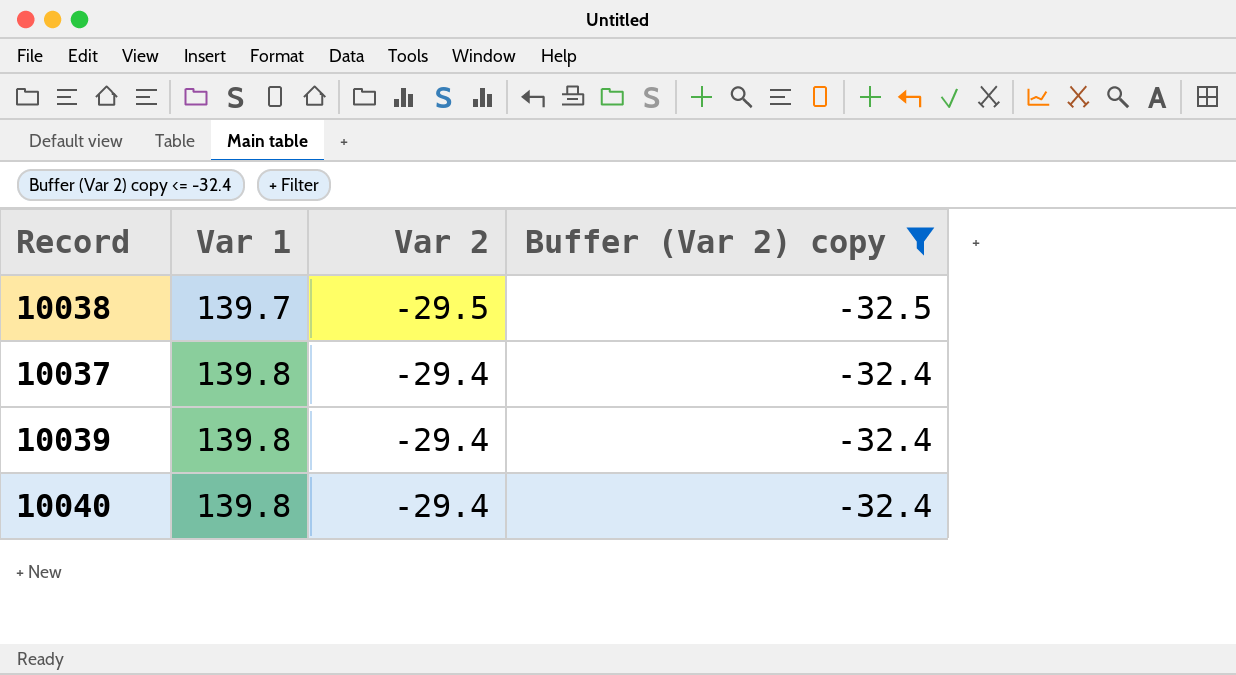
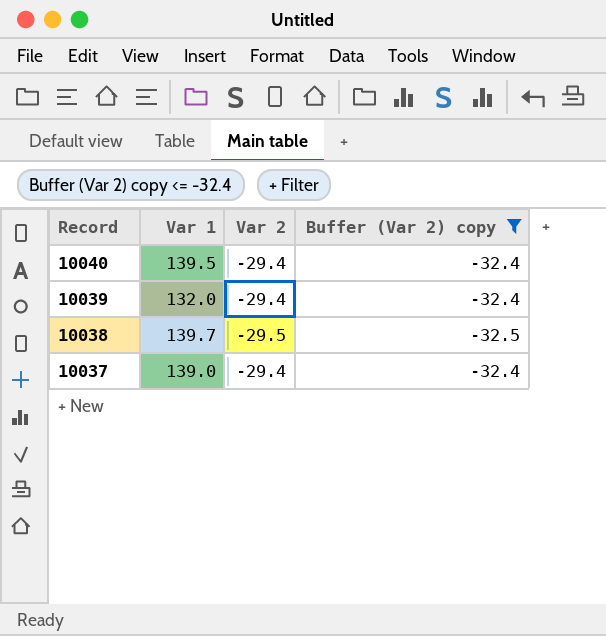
row order: Var 1 ascending -> Record descending
10040 | Var 1: 139.8 -> 139.5
10039 | Var 1: 139.8 -> 132.0
10037 | Var 1: 139.8 -> 139.0

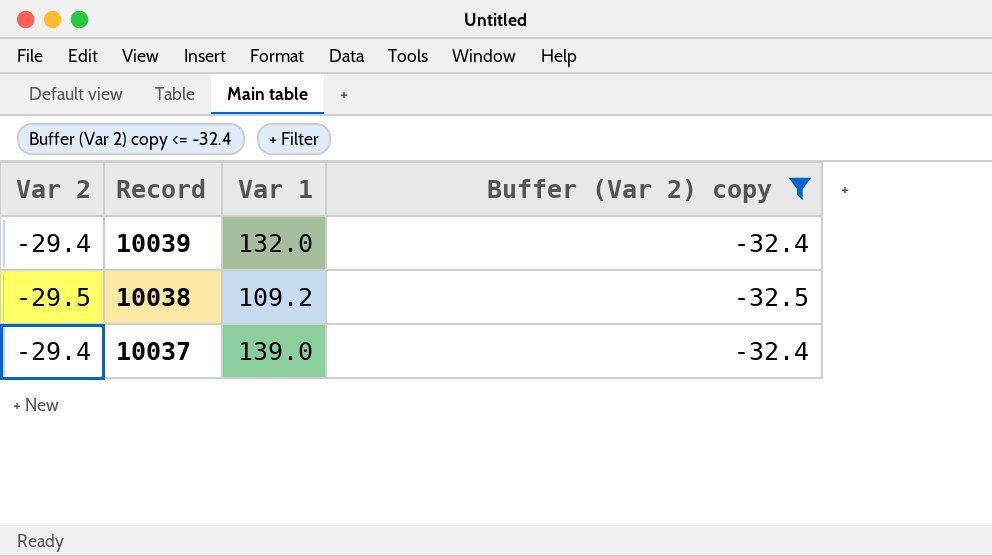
column Var 2 | position: 3 -> 1
row 10040: 139.5 | -29.4 | -32.4 -> none
10038 | Var 1: 139.7 -> 109.2

